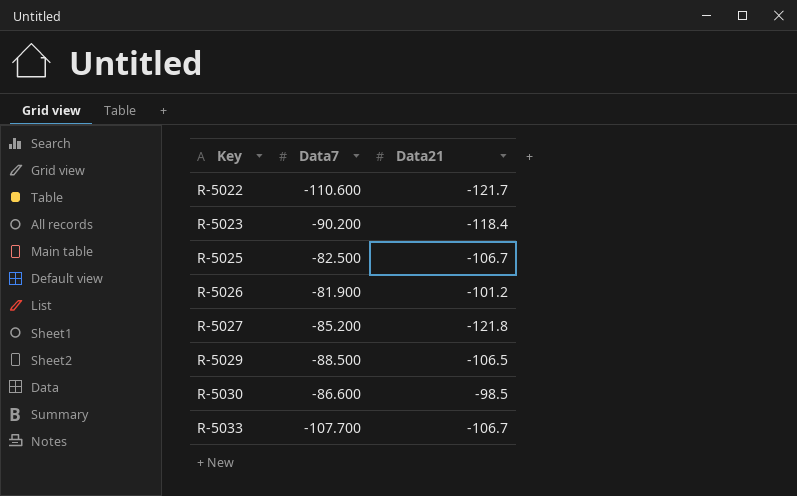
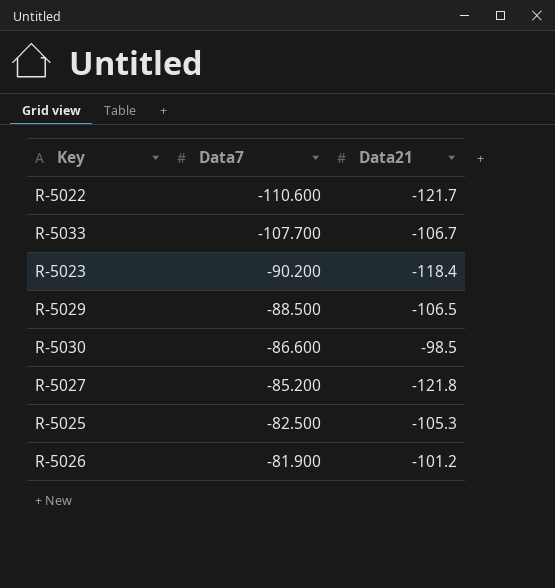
row order: Key ascending -> Data7 ascending
R-5025 | Data21: -106.7 -> -105.3

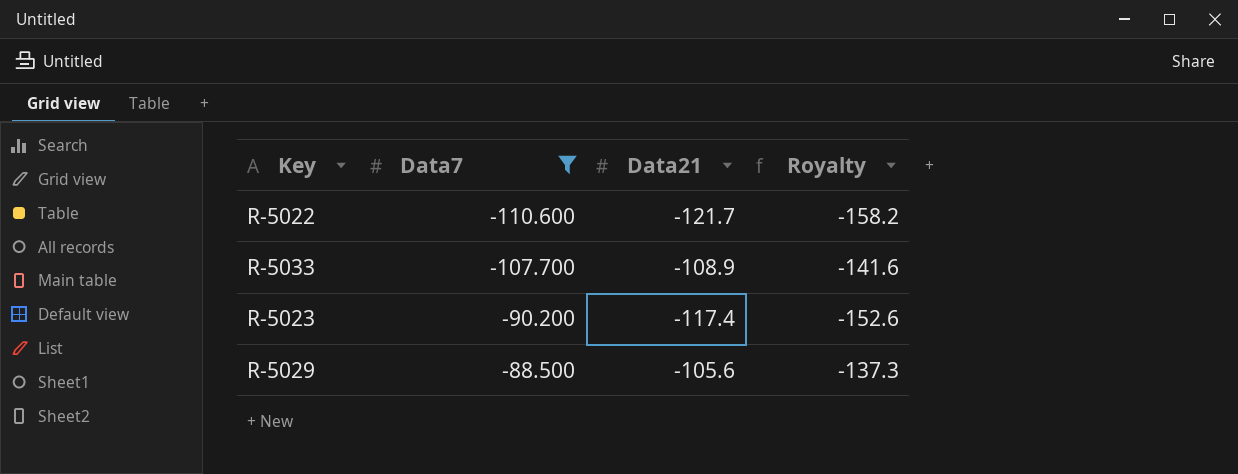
filter: none -> Data7 <= -88.500
column Royalty | formula: none -> [Data21] * 1.3
R-5033 | Data21: -106.7 -> -108.9
R-5023 | Data21: -118.4 -> -117.4
R-5029 | Data21: -106.5 -> -105.6

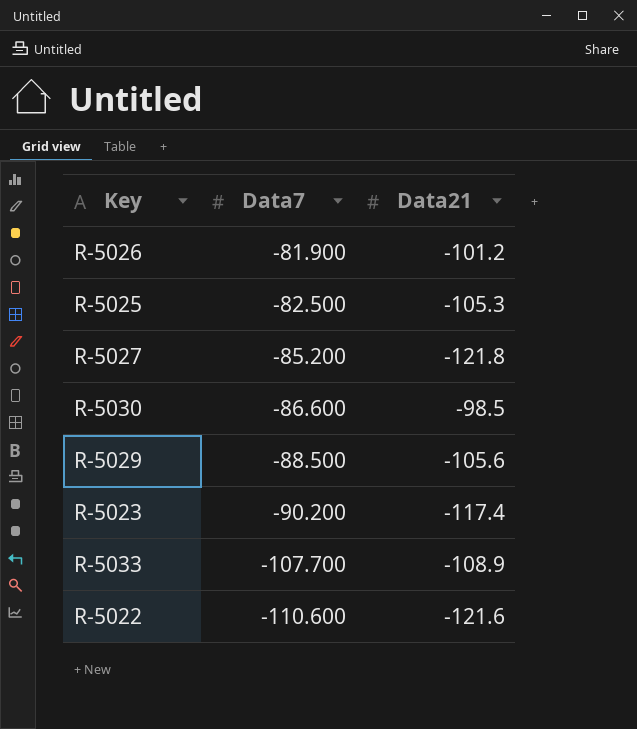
filter: Data7 <= -88.500 -> none
row order: Data7 ascending -> Data7 descending
column Royalty | formula: [Data21] * 1.3 -> none
R-5022 | Data21: -121.7 -> -121.6

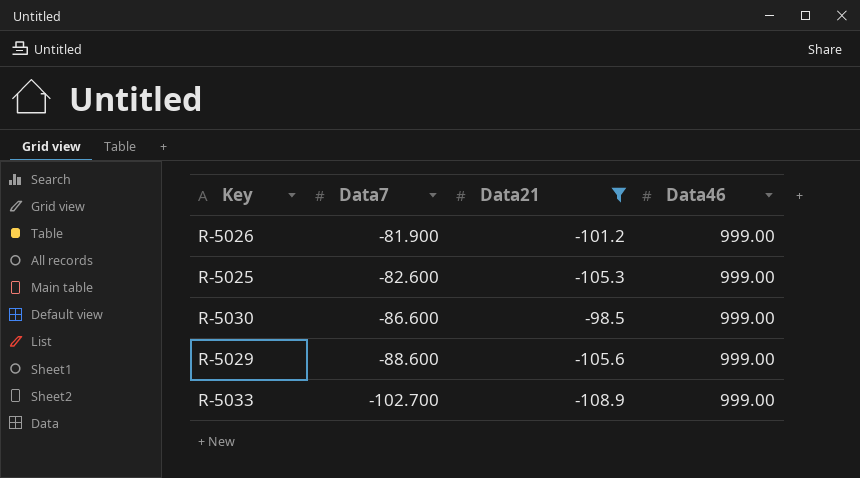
filter: none -> Data21 >= -108.9
column Data46 | position: none -> 4
R-5025 | Data7: -82.500 -> -82.600
R-5029 | Data7: -88.500 -> -88.600
R-5033 | Data7: -107.700 -> -102.700

